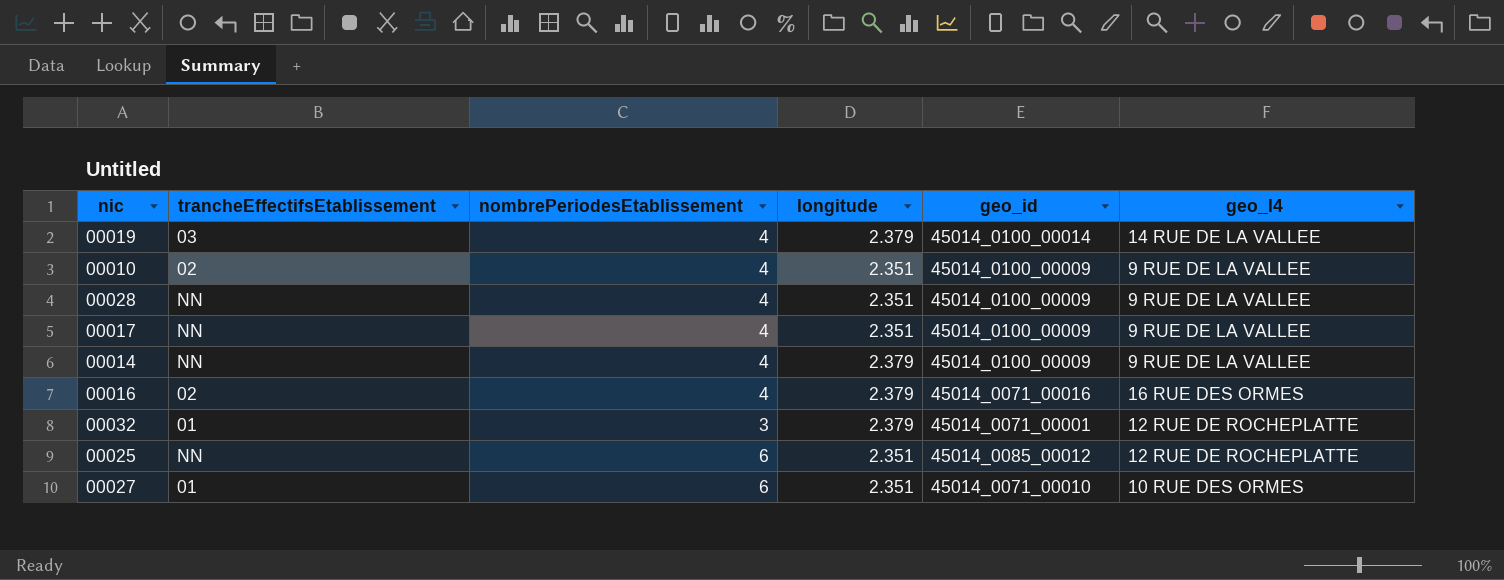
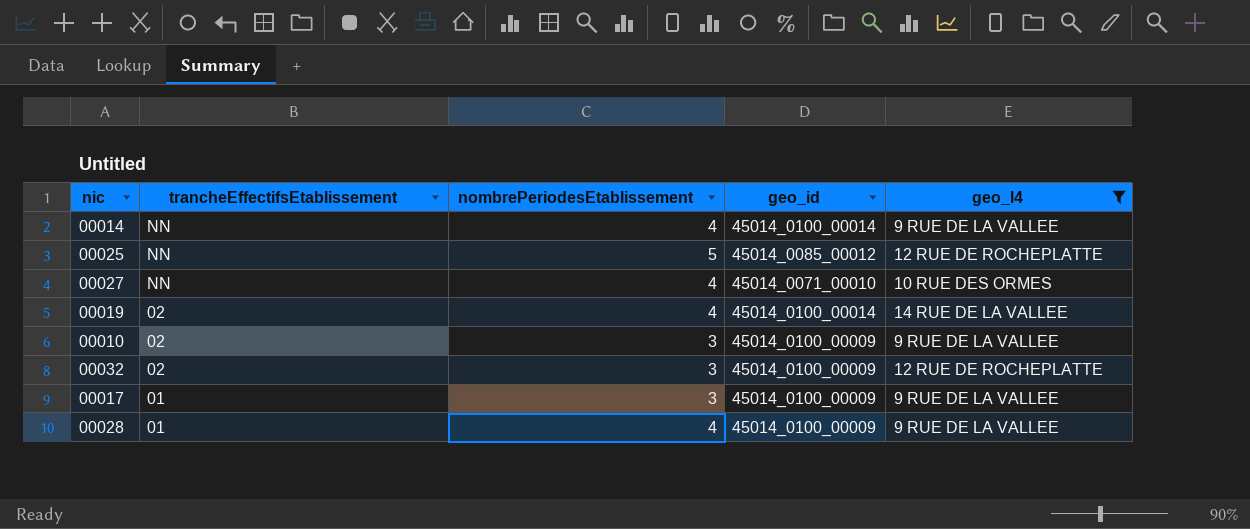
filter: none -> geo_l4 != 16 RUE DES ORMES
row order: none -> trancheEffectifsEtablissement descending
column longitude | position: 4 -> none
00014 | geo_id: 45014_0100_00009 -> 45014_0100_00014
00025 | nombrePeriodesEtablissement: 6 -> 5
00027 | trancheEffectifsEtablissement: 01 -> NN
00027 | nombrePeriodesEtablissement: 6 -> 4
00019 | trancheEffectifsEtablissement: 03 -> 02
00010 | nombrePeriodesEtablissement: 4 -> 3
00032 | trancheEffectifsEtablissement: 01 -> 02
00032 | geo_id: 45014_0071_00001 -> 45014_0100_00009
00017 | trancheEffectifsEtablissement: NN -> 01
00017 | nombrePeriodesEtablissement: 4 -> 3
00028 | trancheEffectifsEtablissement: NN -> 01

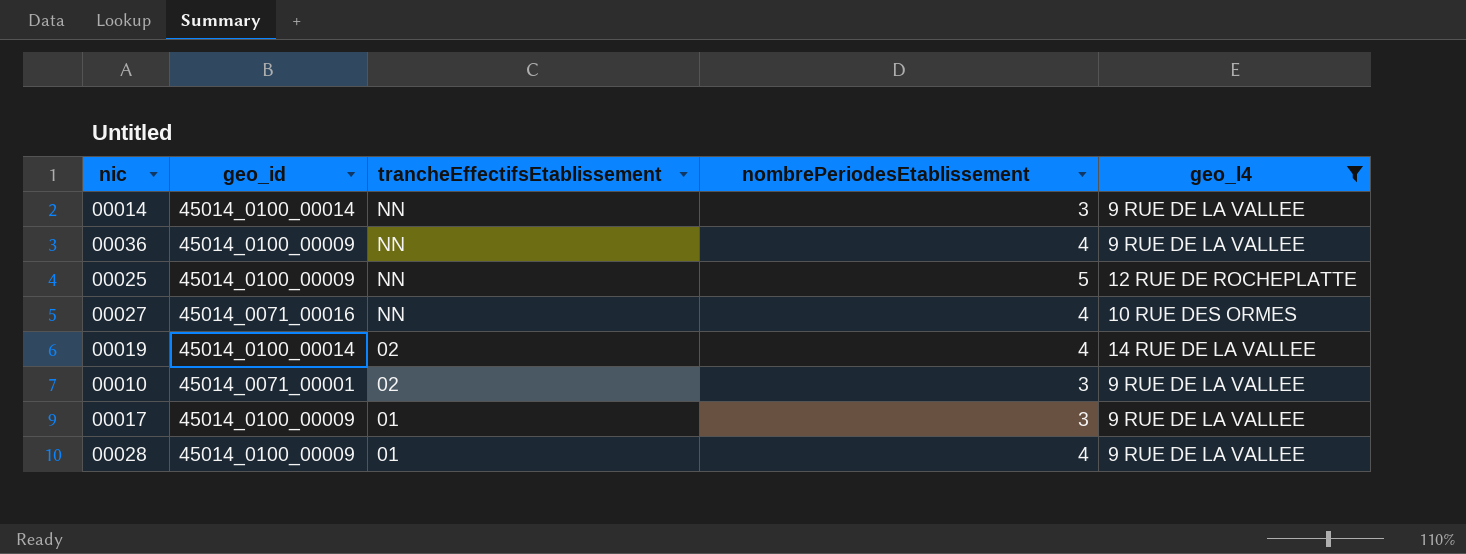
column geo_id | position: 4 -> 2
row 00032: 02 | 3 | 45014_0100_00009 | 12 RUE DE ROCHEPLATTE -> none
00014 | nombrePeriodesEtablissement: 4 -> 3
row 00036: none -> 45014_0100_00009 | NN | 4 | 9 RUE DE LA VALLEE
00025 | geo_id: 45014_0085_00012 -> 45014_0100_00009
00027 | geo_id: 45014_0071_00010 -> 45014_0071_00016
00010 | geo_id: 45014_0100_00009 -> 45014_0071_00001

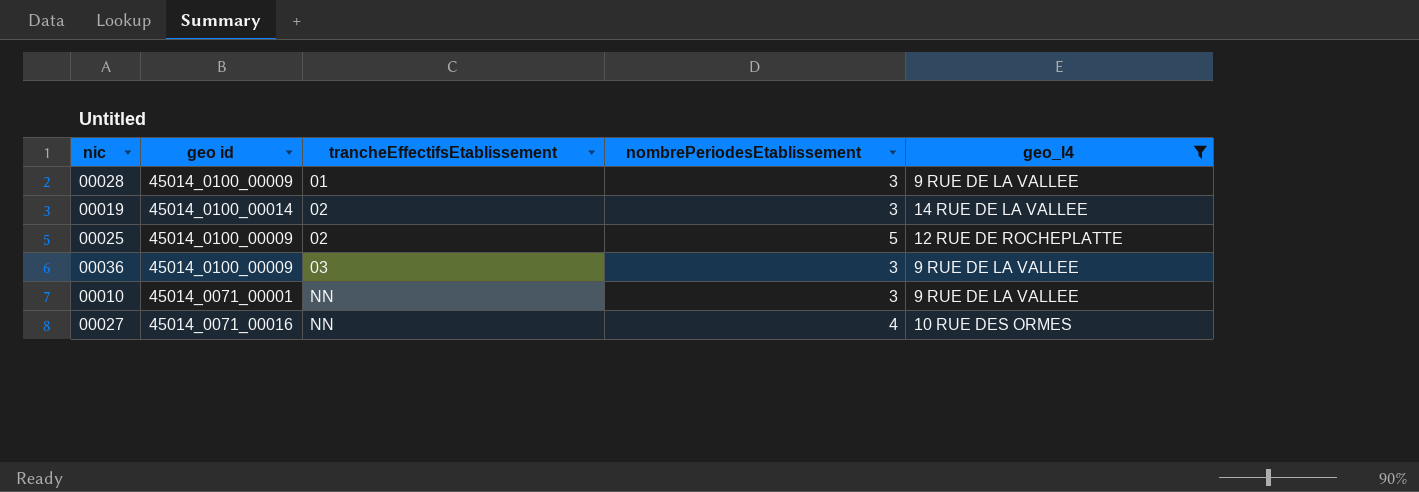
row order: trancheEffectifsEtablissement descending -> trancheEffectifsEtablissement ascending
column name: geo_id -> geo id
row 00014: 45014_0100_00014 | NN | 3 | 9 RUE DE LA VALLEE -> none
row 00017: 45014_0100_00009 | 01 | 3 | 9 RUE DE LA VALLEE -> none
00028 | nombrePeriodesEtablissement: 4 -> 3
00019 | nombrePeriodesEtablissement: 4 -> 3
00025 | trancheEffectifsEtablissement: NN -> 02
00036 | trancheEffectifsEtablissement: NN -> 03
00036 | nombrePeriodesEtablissement: 4 -> 3
00010 | trancheEffectifsEtablissement: 02 -> NN

